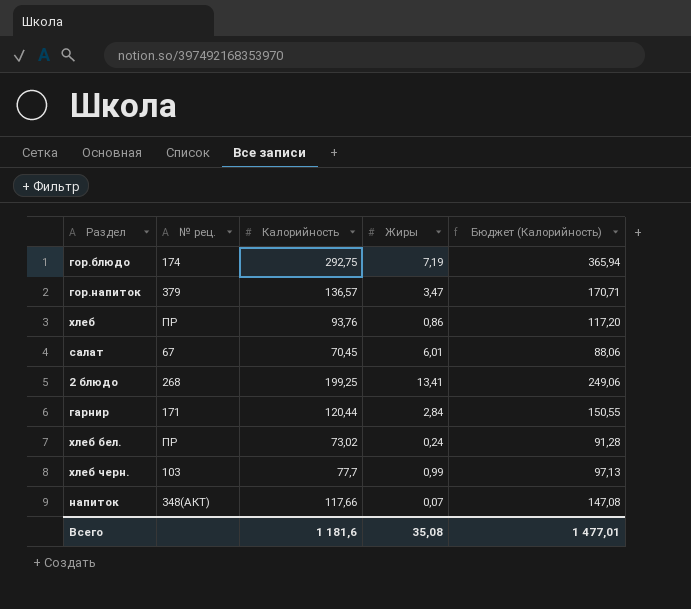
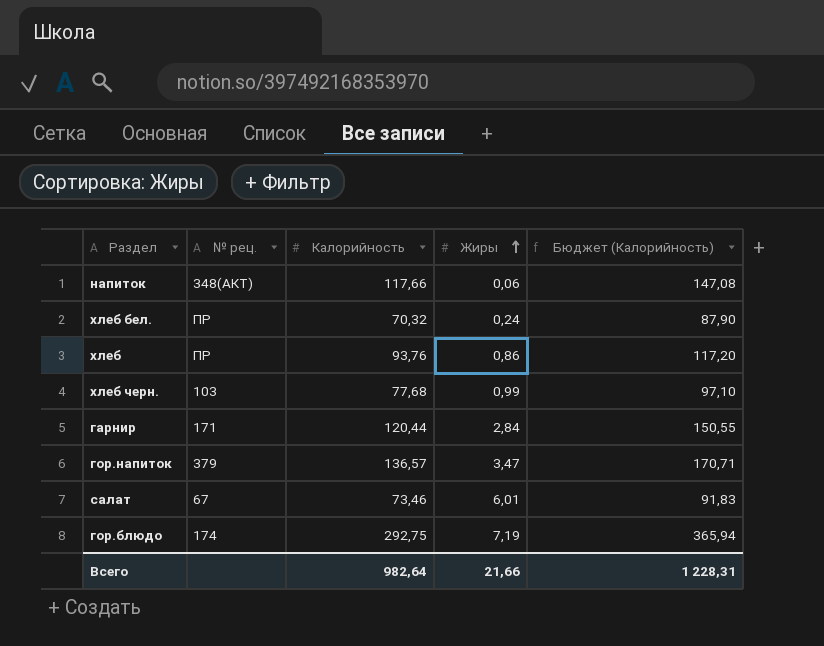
row order: none -> Жиры ascending
row 2 блюдо: 268 | 199,25 | 13,41 | 249,06 -> none
напиток | Жиры: 0,07 -> 0,06
хлеб бел. | Калорийность: 73,02 -> 70,32
хлеб бел. | Бюджет (Калорийность): 91,28 -> 87,90
хлеб черн. | Калорийность: 77,7 -> 77,68
хлеб черн. | Бюджет (Калорийность): 97,13 -> 97,10
салат | Калорийность: 70,45 -> 73,46
салат | Бюджет (Калорийность): 88,06 -> 91,83
Всего | Калорийность: 1 181,6 -> 982,64
Всего | Жиры: 35,08 -> 21,66
Всего | Бюджет (Калорийность): 1 477,01 -> 1 228,31

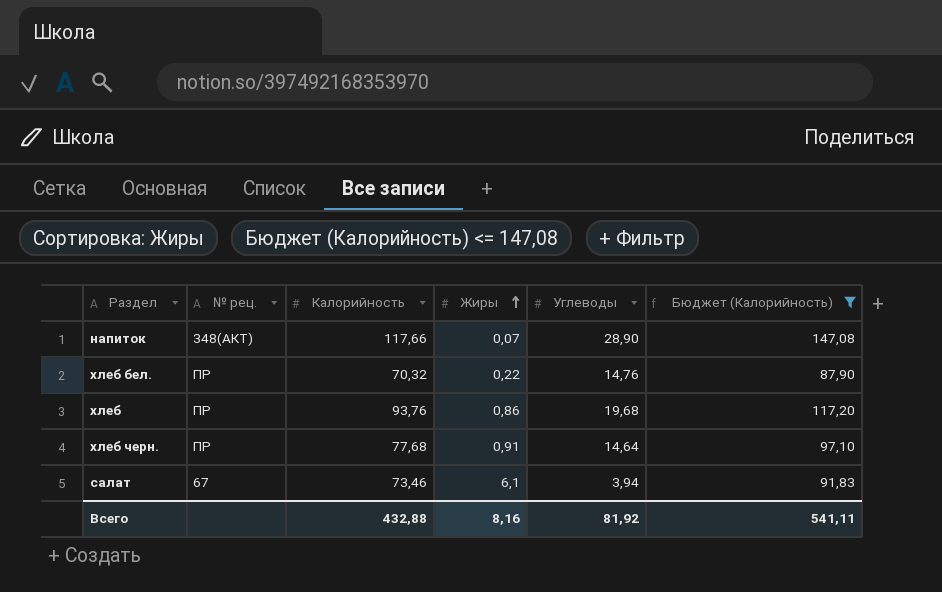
filter: none -> Бюджет (Калорийность) <= 147,08
column Углеводы | position: none -> 5
напиток | Жиры: 0,06 -> 0,07
хлеб бел. | Жиры: 0,24 -> 0,22
хлеб черн. | № рец.: 103 -> ПР
хлеб черн. | Жиры: 0,99 -> 0,91
салат | Жиры: 6,01 -> 6,1
Всего | Калорийность: 982,64 -> 432,88
Всего | Жиры: 21,66 -> 8,16
Всего | Бюджет (Калорийность): 1 228,31 -> 541,11

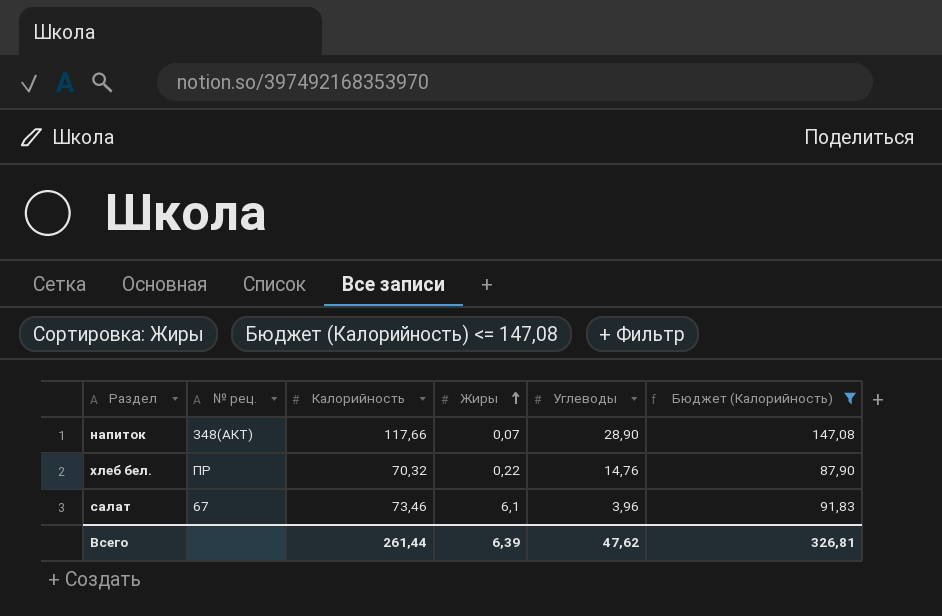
row хлеб: ПР | 93,76 | 0,86 | 19,68 | 117,20 -> none
row хлеб черн.: ПР | 77,68 | 0,91 | 14,64 | 97,10 -> none
салат | Углеводы: 3,94 -> 3,96
Всего | Калорийность: 432,88 -> 261,44
Всего | Жиры: 8,16 -> 6,39
Всего | Углеводы: 81,92 -> 47,62
Всего | Бюджет (Калорийность): 541,11 -> 326,81

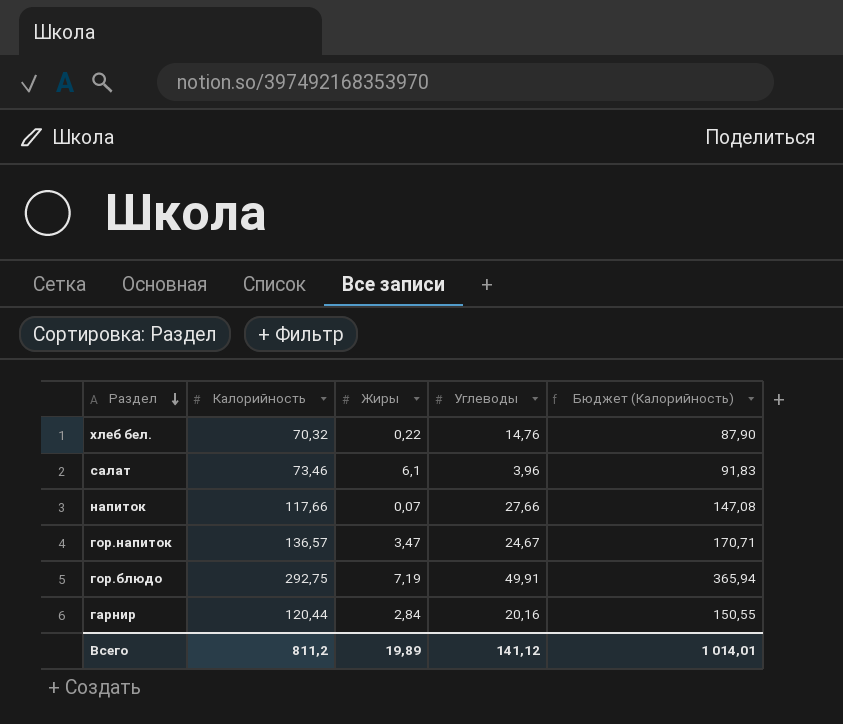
filter: Бюджет (Калорийность) <= 147,08 -> none
row order: Жиры ascending -> Раздел descending
column № рец. | position: 2 -> none
напиток | Углеводы: 28,90 -> 27,66
Всего | Калорийность: 261,44 -> 811,2
Всего | Жиры: 6,39 -> 19,89
Всего | Углеводы: 47,62 -> 141,12
Всего | Бюджет (Калорийность): 326,81 -> 1 014,01

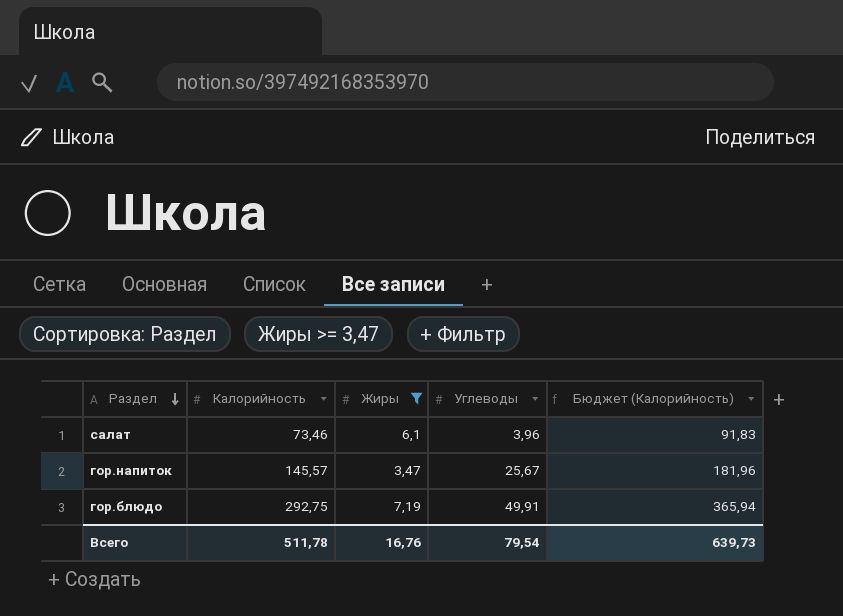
filter: none -> Жиры >= 3,47
гор.напиток | Калорийность: 136,57 -> 145,57
гор.напиток | Углеводы: 24,67 -> 25,67
гор.напиток | Бюджет (Калорийность): 170,71 -> 181,96
Всего | Калорийность: 811,2 -> 511,78
Всего | Жиры: 19,89 -> 16,76
Всего | Углеводы: 141,12 -> 79,54
Всего | Бюджет (Калорийность): 1 014,01 -> 639,73

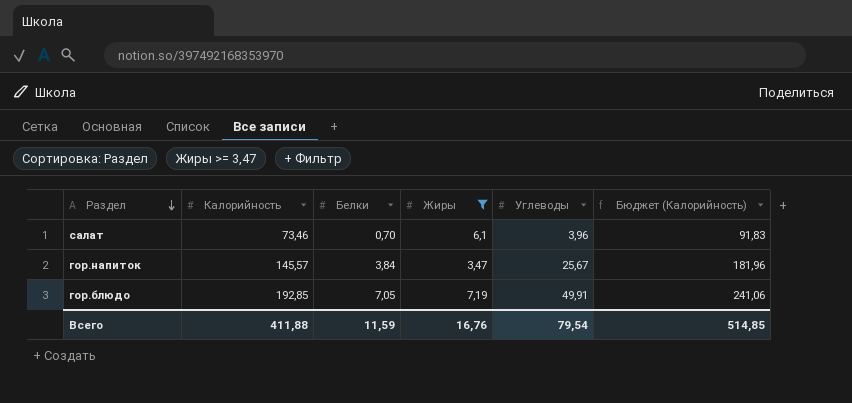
column Белки | position: none -> 3
гор.блюдо | Калорийность: 292,75 -> 192,85
гор.блюдо | Бюджет (Калорийность): 365,94 -> 241,06
Всего | Калорийность: 511,78 -> 411,88
Всего | Бюджет (Калорийность): 639,73 -> 514,85

